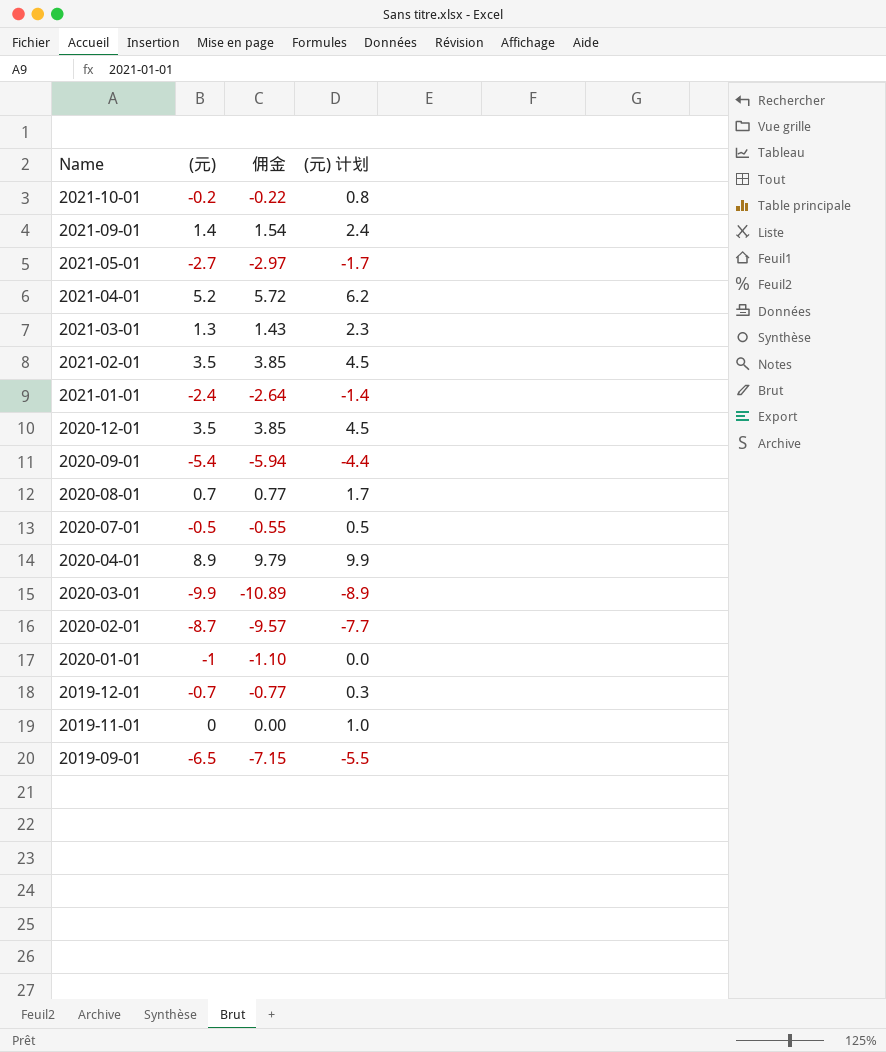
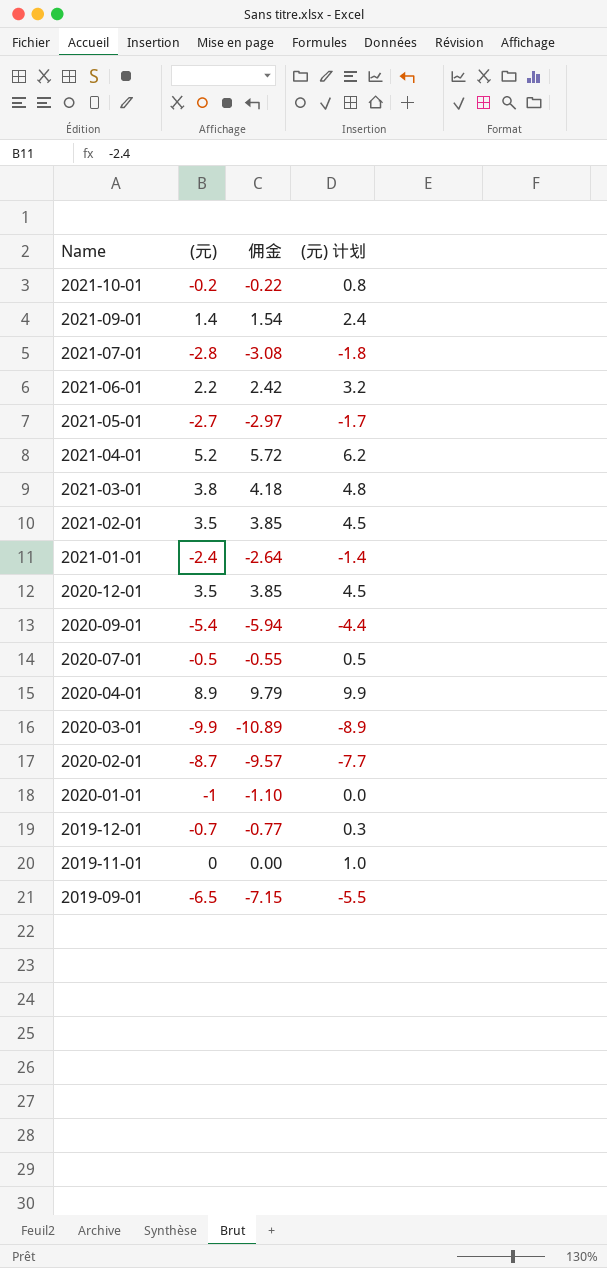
row 2020-08-01: 0.7 | 0.77 | 1.7 -> none
row 2021-07-01: none -> -2.8 | -3.08 | -1.8
row 2021-06-01: none -> 2.2 | 2.42 | 3.2
2021-03-01 | (元): 1.3 -> 3.8
2021-03-01 | 佣金: 1.43 -> 4.18
2021-03-01 | (元) 计划: 2.3 -> 4.8

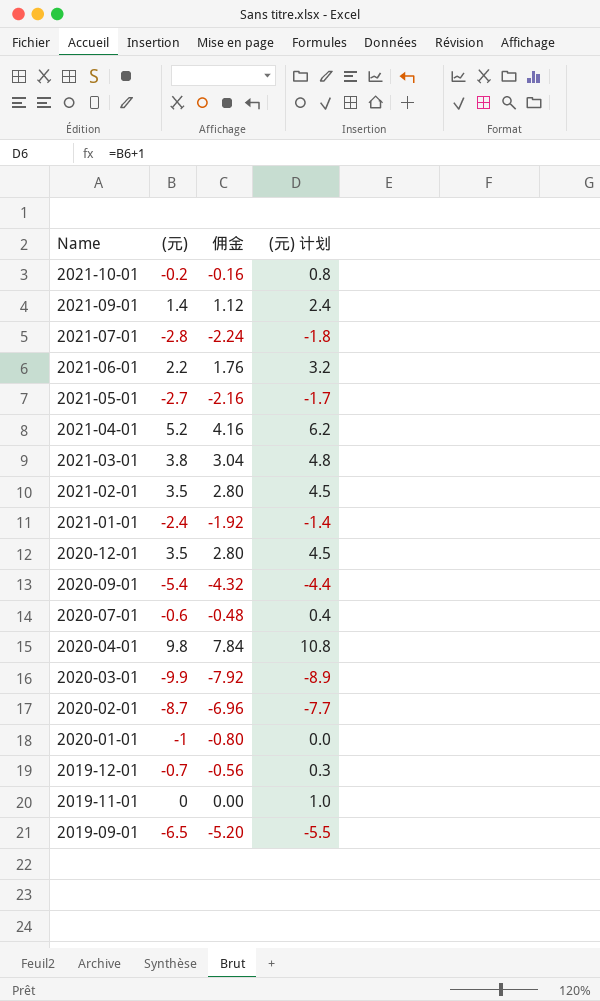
column 佣金 | formula: [(元)] * 1.1 -> [(元)] * 0.8
2020-07-01 | (元): -0.5 -> -0.6
2020-07-01 | (元) 计划: 0.5 -> 0.4
2020-04-01 | (元): 8.9 -> 9.8
2020-04-01 | (元) 计划: 9.9 -> 10.8

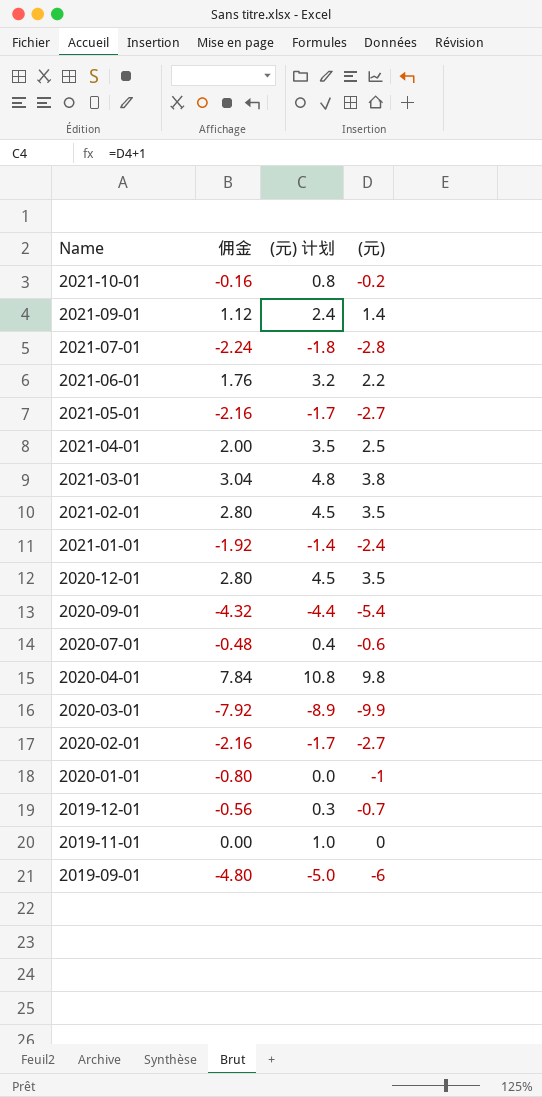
column (元) | position: 2 -> 4
2021-04-01 | 佣金: 4.16 -> 2.00
2021-04-01 | (元) 计划: 6.2 -> 3.5
2021-04-01 | (元): 5.2 -> 2.5
2020-02-01 | 佣金: -6.96 -> -2.16
2020-02-01 | (元) 计划: -7.7 -> -1.7
2020-02-01 | (元): -8.7 -> -2.7
2019-09-01 | 佣金: -5.20 -> -4.80
2019-09-01 | (元) 计划: -5.5 -> -5.0
2019-09-01 | (元): -6.5 -> -6

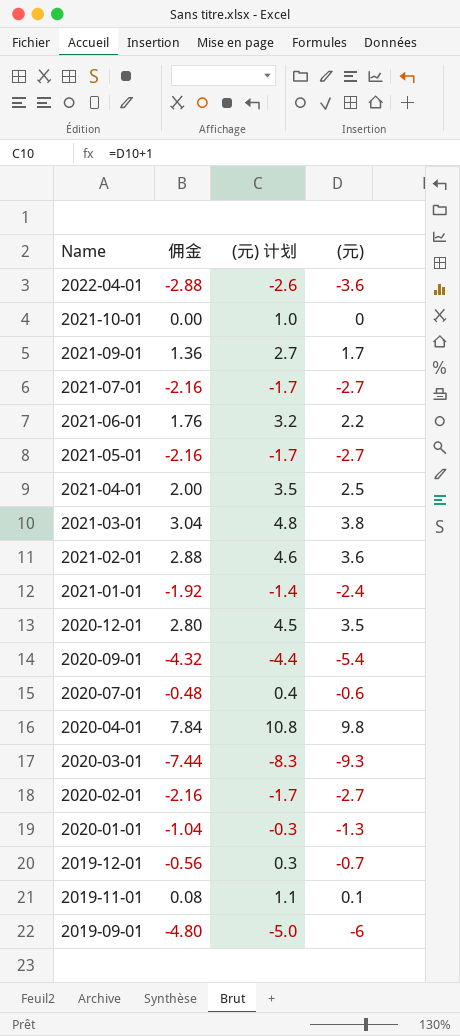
row 2022-04-01: none -> -2.88 | -2.6 | -3.6
2021-10-01 | 佣金: -0.16 -> 0.00
2021-10-01 | (元) 计划: 0.8 -> 1.0
2021-10-01 | (元): -0.2 -> 0
2021-09-01 | 佣金: 1.12 -> 1.36
2021-09-01 | (元) 计划: 2.4 -> 2.7
2021-09-01 | (元): 1.4 -> 1.7
2021-07-01 | 佣金: -2.24 -> -2.16
2021-07-01 | (元) 计划: -1.8 -> -1.7
2021-07-01 | (元): -2.8 -> -2.7
2021-02-01 | 佣金: 2.80 -> 2.88
2021-02-01 | (元) 计划: 4.5 -> 4.6
2021-02-01 | (元): 3.5 -> 3.6
2020-03-01 | 佣金: -7.92 -> -7.44
2020-03-01 | (元) 计划: -8.9 -> -8.3
2020-03-01 | (元): -9.9 -> -9.3
2020-01-01 | 佣金: -0.80 -> -1.04
2020-01-01 | (元) 计划: 0.0 -> -0.3
2020-01-01 | (元): -1 -> -1.3
2019-11-01 | 佣金: 0.00 -> 0.08
2019-11-01 | (元) 计划: 1.0 -> 1.1
2019-11-01 | (元): 0 -> 0.1

